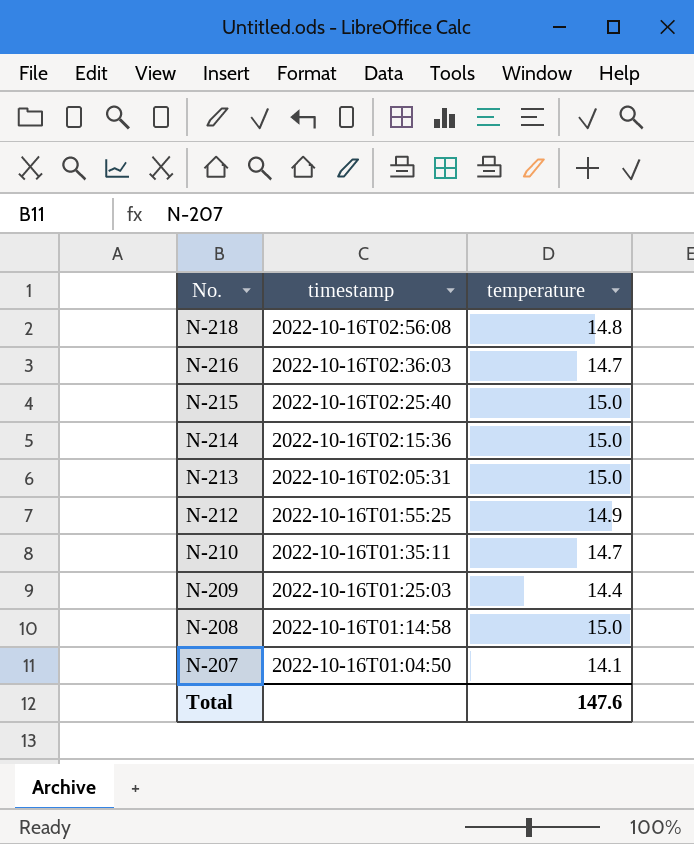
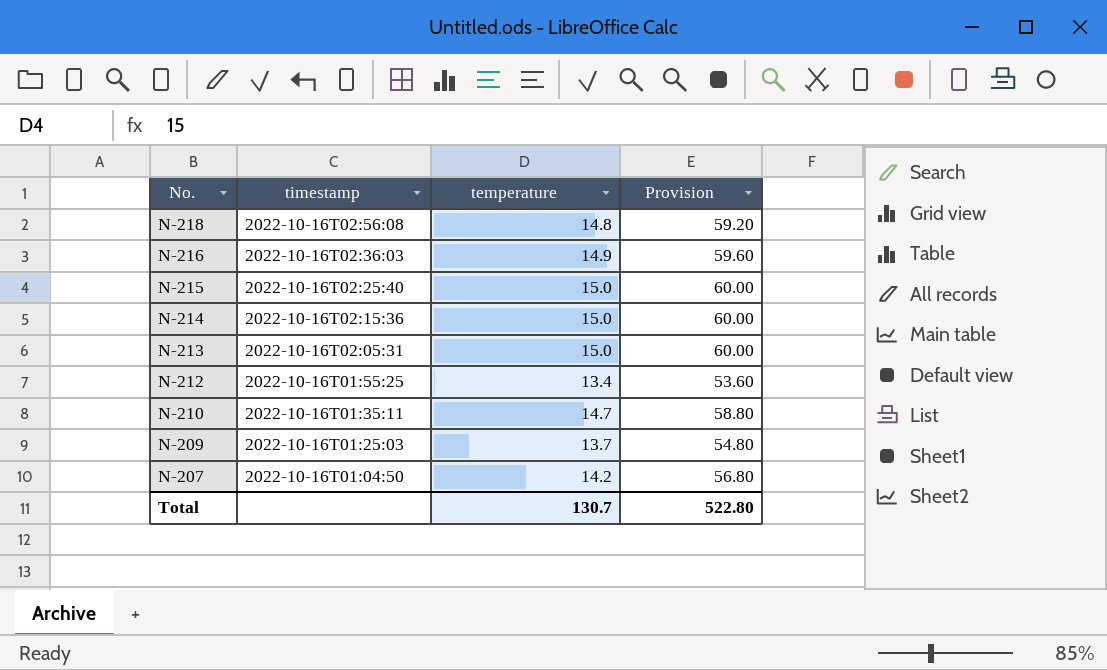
column Provision | formula: none -> [temperature] * 4
row N-208: 2022-10-16T01:14:58 | 15.0 -> none
N-216 | temperature: 14.7 -> 14.9
N-212 | temperature: 14.9 -> 13.4
N-209 | temperature: 14.4 -> 13.7
N-207 | temperature: 14.1 -> 14.2
Total | temperature: 147.6 -> 130.7

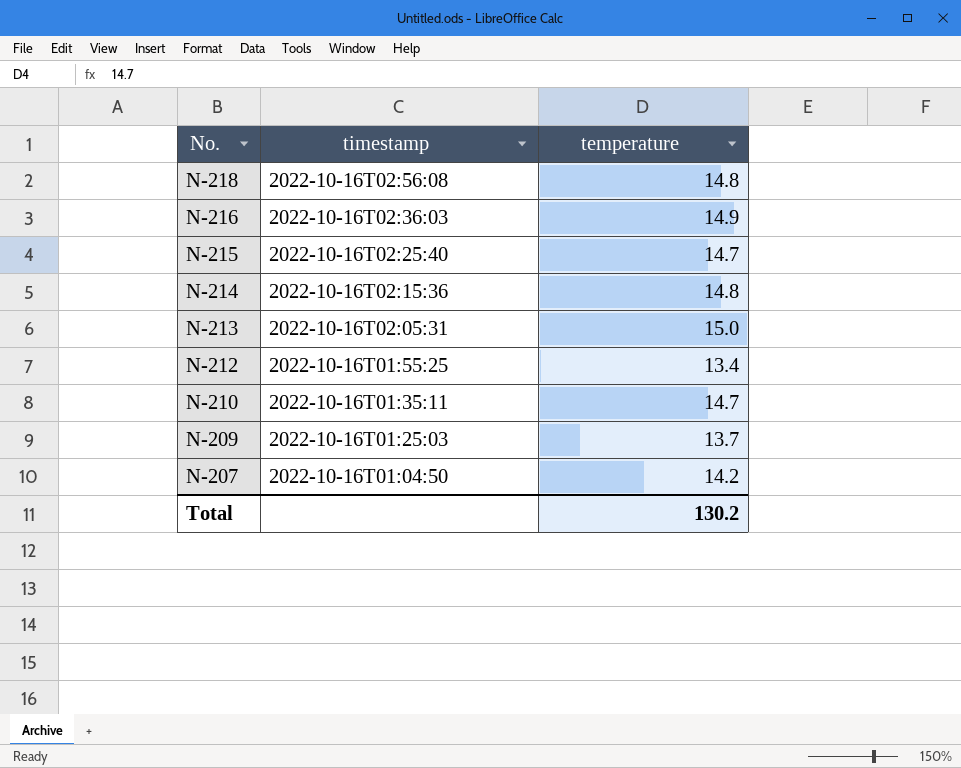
column Provision | formula: [temperature] * 4 -> none
N-215 | temperature: 15.0 -> 14.7
N-214 | temperature: 15.0 -> 14.8
Total | temperature: 130.7 -> 130.2

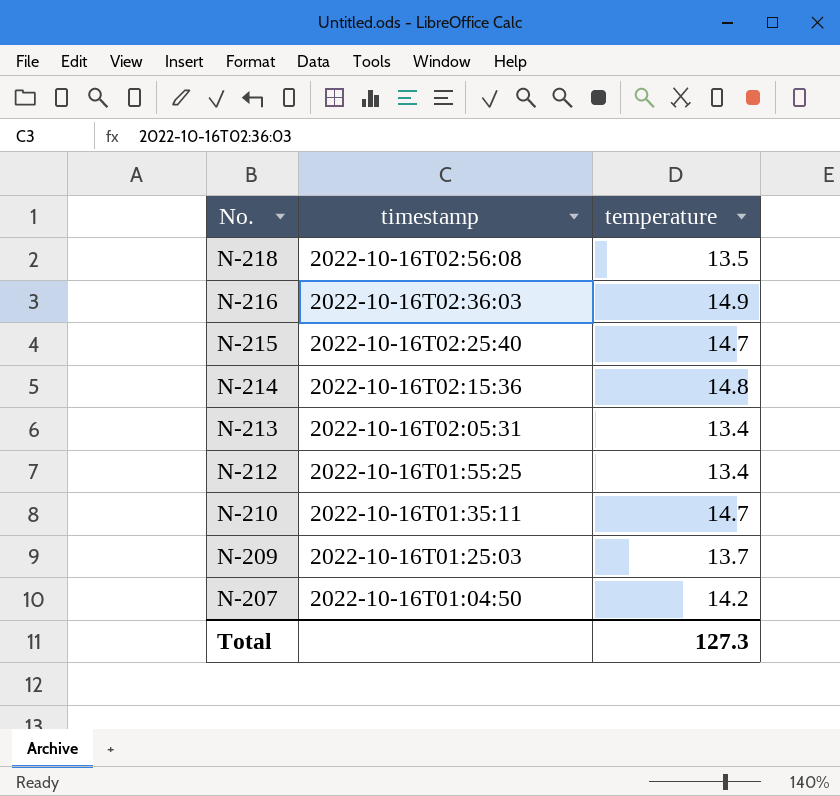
N-218 | temperature: 14.8 -> 13.5
N-213 | temperature: 15.0 -> 13.4
Total | temperature: 130.2 -> 127.3

